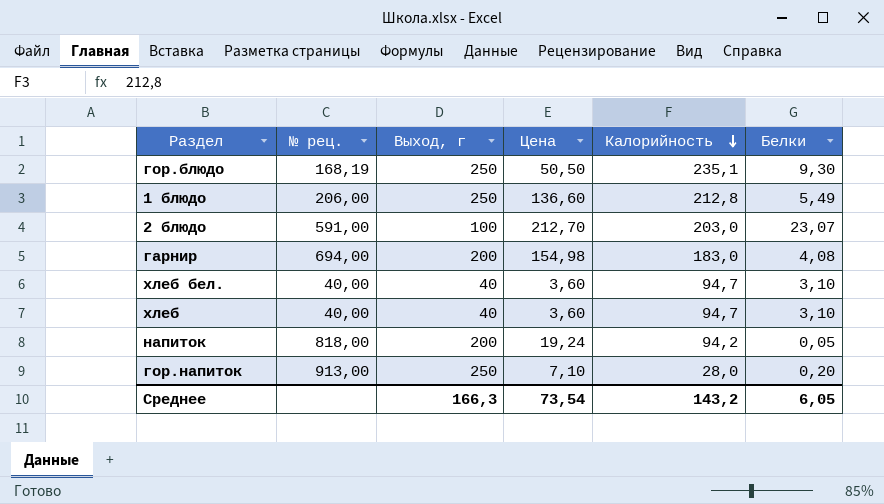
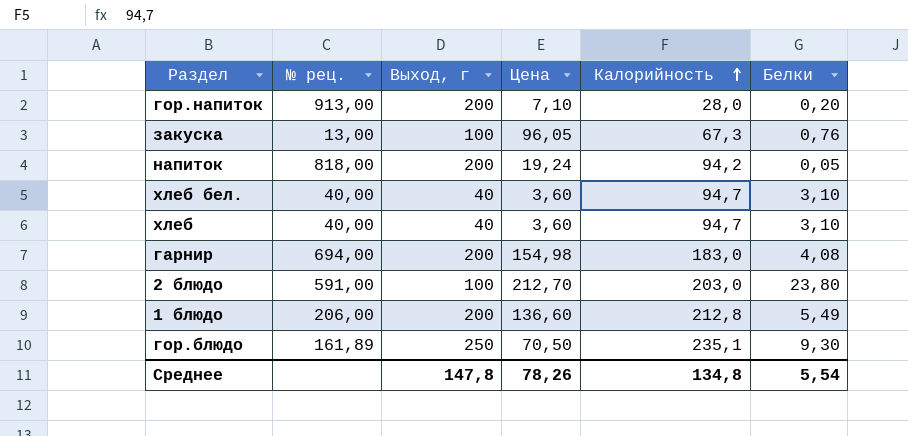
row order: Калорийность descending -> Калорийность ascending
гор.напиток | Выход, г: 250 -> 200
row закуска: none -> 13,00 | 100 | 96,05 | 67,3 | 0,76
2 блюдо | Белки: 23,07 -> 23,80
1 блюдо | Выход, г: 250 -> 200
гор.блюдо | № рец.: 168,19 -> 161,89
гор.блюдо | Цена: 50,50 -> 70,50
Среднее | Выход, г: 166,3 -> 147,8
Среднее | Цена: 73,54 -> 78,26
Среднее | Калорийность: 143,2 -> 134,8
Среднее | Белки: 6,05 -> 5,54

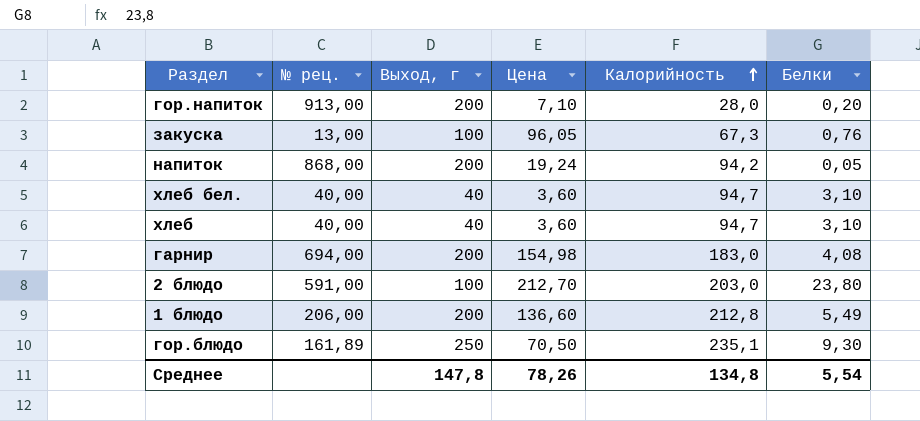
напиток | № рец.: 818,00 -> 868,00

